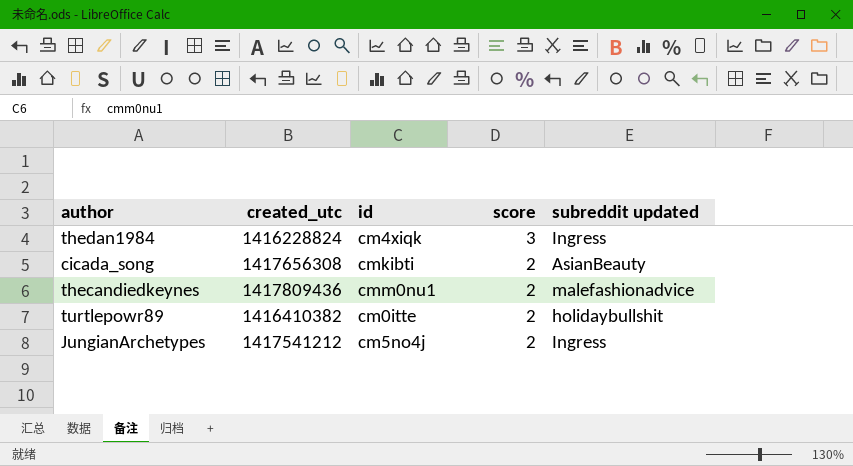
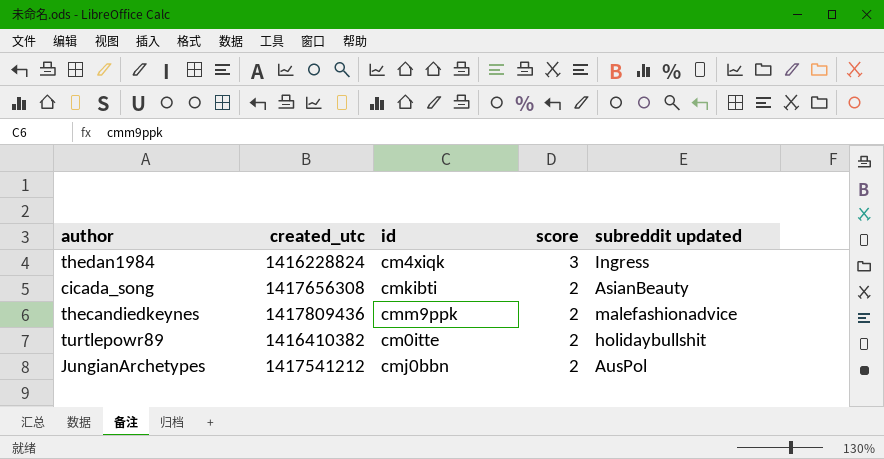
thecandiedkeynes | id: cmm0nu1 -> cmm9ppk
JungianArchetypes | id: cm5no4j -> cmj0bbn
JungianArchetypes | subreddit updated: Ingress -> AusPol

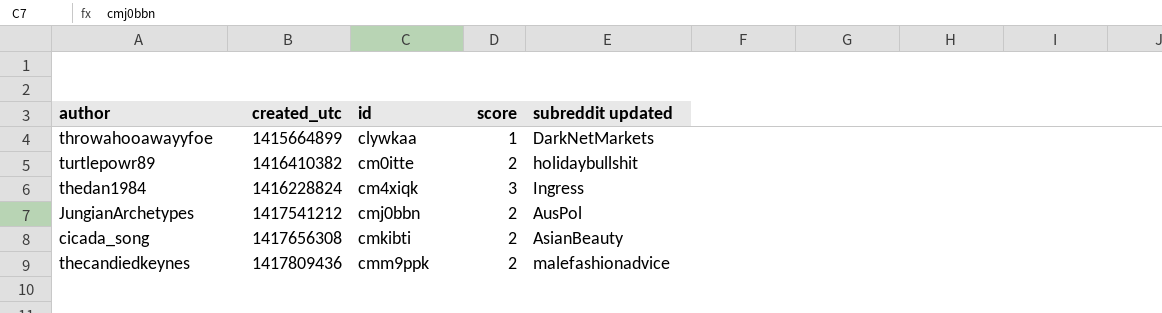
row order: score descending -> id ascending
row throwahooawayyfoe: none -> 1415664899 | clywkaa | 1 | DarkNetMarkets

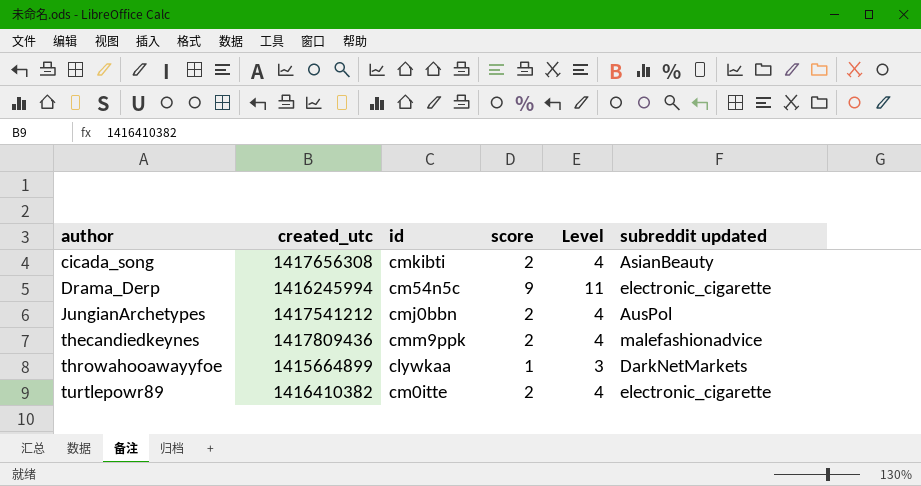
row order: id ascending -> author ascending
column Level | formula: none -> [score] + 2
row thedan1984: 1416228824 | cm4xiqk | 3 | Ingress -> none
row Drama_Derp: none -> 1416245994 | cm54n5c | 9 | 11 | electronic_cigarette
turtlepowr89 | subreddit updated: holidaybullshit -> electronic_cigarette

